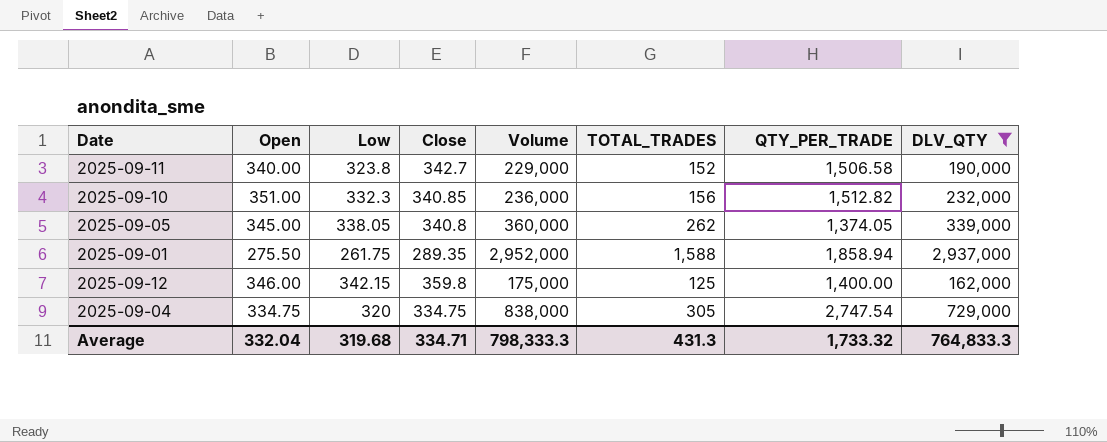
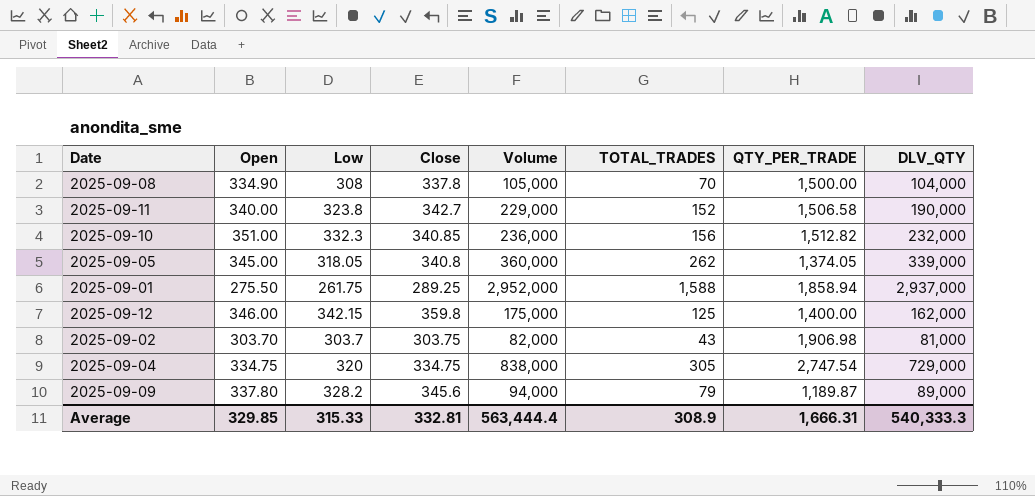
filter: DLV_QTY >= 162,000 -> none
2025-09-05 | Low: 338.05 -> 318.05
2025-09-01 | Close: 289.35 -> 289.25
Average | Open: 332.04 -> 329.85
Average | Low: 319.68 -> 315.33
Average | Close: 334.71 -> 332.81
Average | Volume: 798,333.3 -> 563,444.4
Average | TOTAL_TRADES: 431.3 -> 308.9
Average | QTY_PER_TRADE: 1,733.32 -> 1,666.31
Average | DLV_QTY: 764,833.3 -> 540,333.3

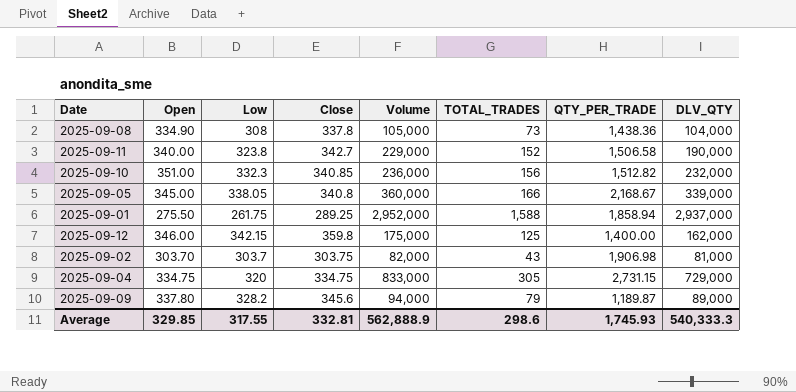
2025-09-08 | TOTAL_TRADES: 70 -> 73
2025-09-08 | QTY_PER_TRADE: 1,500.00 -> 1,438.36
2025-09-05 | Low: 318.05 -> 338.05
2025-09-05 | TOTAL_TRADES: 262 -> 166
2025-09-05 | QTY_PER_TRADE: 1,374.05 -> 2,168.67
2025-09-04 | Volume: 838,000 -> 833,000
2025-09-04 | QTY_PER_TRADE: 2,747.54 -> 2,731.15
Average | Low: 315.33 -> 317.55
Average | Volume: 563,444.4 -> 562,888.9
Average | TOTAL_TRADES: 308.9 -> 298.6
Average | QTY_PER_TRADE: 1,666.31 -> 1,745.93

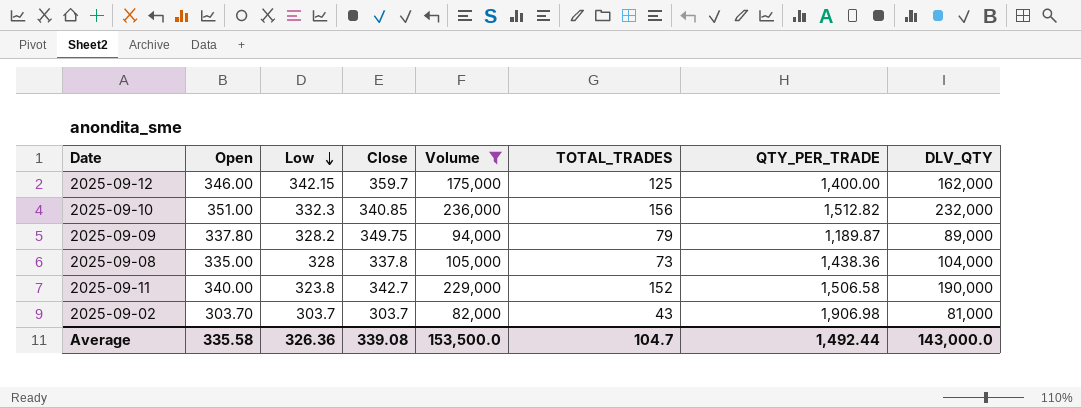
filter: none -> Volume <= 236,000
row order: none -> Low descending
2025-09-12 | Close: 359.8 -> 359.7
2025-09-09 | Close: 345.6 -> 349.75
2025-09-08 | Open: 334.90 -> 335.00
2025-09-08 | Low: 308 -> 328
2025-09-02 | Close: 303.75 -> 303.7
Average | Open: 329.85 -> 335.58
Average | Low: 317.55 -> 326.36
Average | Close: 332.81 -> 339.08
Average | Volume: 562,888.9 -> 153,500.0
Average | TOTAL_TRADES: 298.6 -> 104.7
Average | QTY_PER_TRADE: 1,745.93 -> 1,492.44
Average | DLV_QTY: 540,333.3 -> 143,000.0

